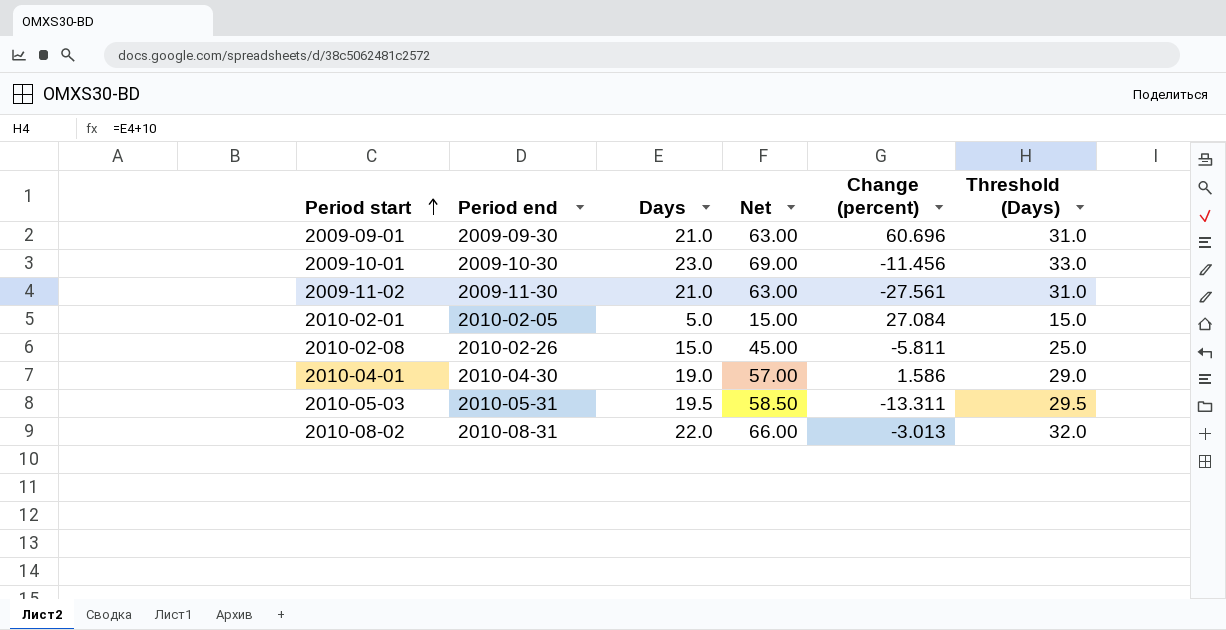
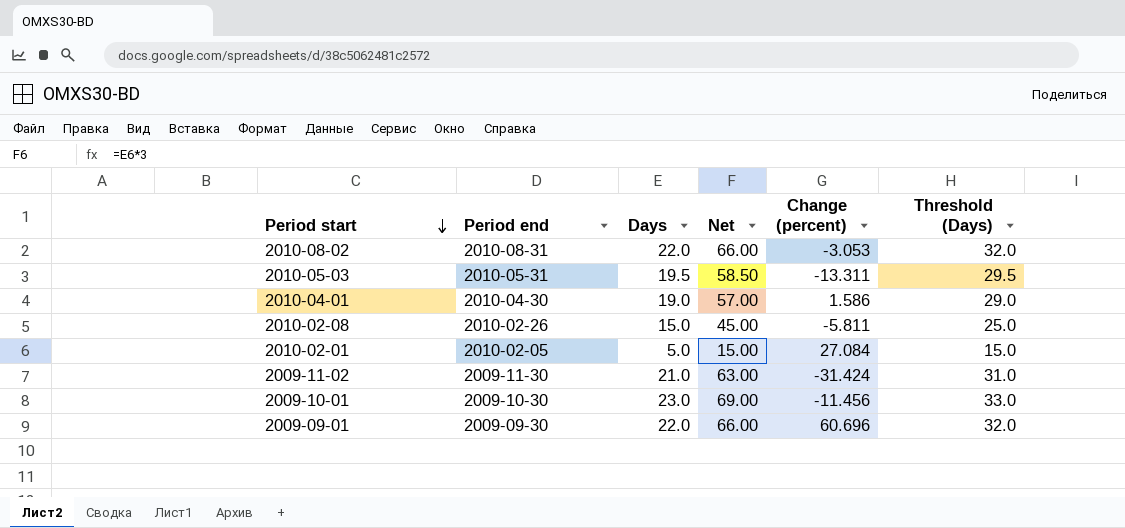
row order: Period start ascending -> Period start descending
2010-08-02 | Change (percent): -3.013 -> -3.053
2009-11-02 | Change (percent): -27.561 -> -31.424
2009-09-01 | Days: 21.0 -> 22.0
2009-09-01 | Net: 63.00 -> 66.00
2009-09-01 | Threshold (Days): 31.0 -> 32.0

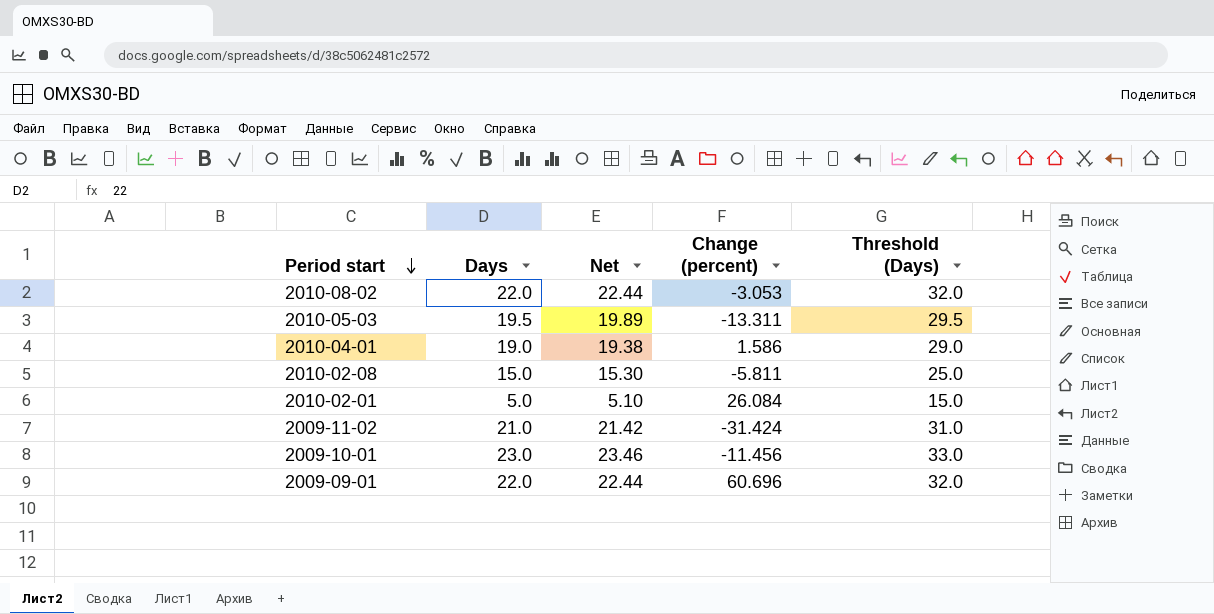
column Period end | position: 2 -> none
column Net | formula: [Days] * 3 -> [Days] * 1.02
2010-02-01 | Change (percent): 27.084 -> 26.084

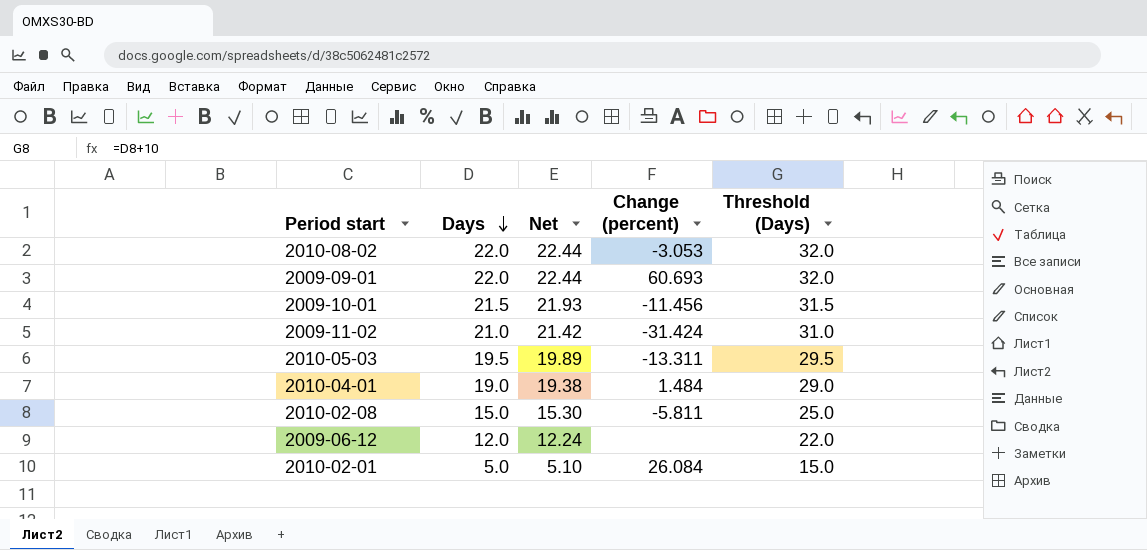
row order: Period start descending -> Days descending
2009-09-01 | Change (percent): 60.696 -> 60.693
2009-10-01 | Days: 23.0 -> 21.5
2009-10-01 | Net: 23.46 -> 21.93
2009-10-01 | Threshold (Days): 33.0 -> 31.5
2010-04-01 | Change (percent): 1.586 -> 1.484
row 2009-06-12: none -> 12.0 | 12.24 | none | 22.0

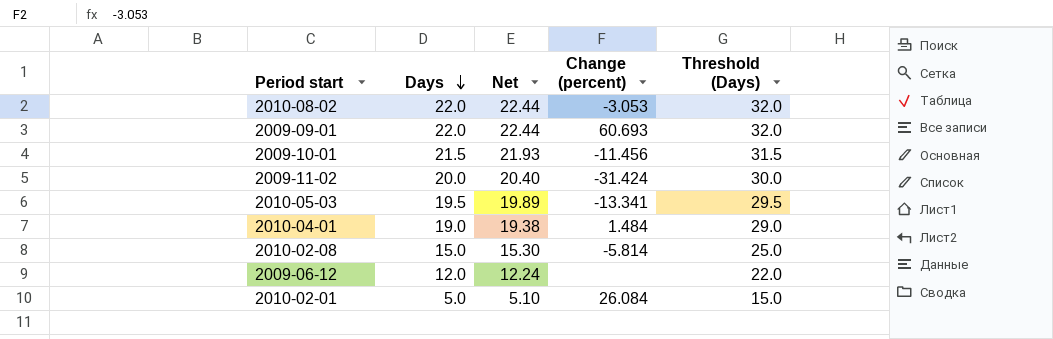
2009-11-02 | Days: 21.0 -> 20.0
2009-11-02 | Net: 21.42 -> 20.40
2009-11-02 | Threshold (Days): 31.0 -> 30.0
2010-05-03 | Change (percent): -13.311 -> -13.341
2010-02-08 | Change (percent): -5.811 -> -5.814

